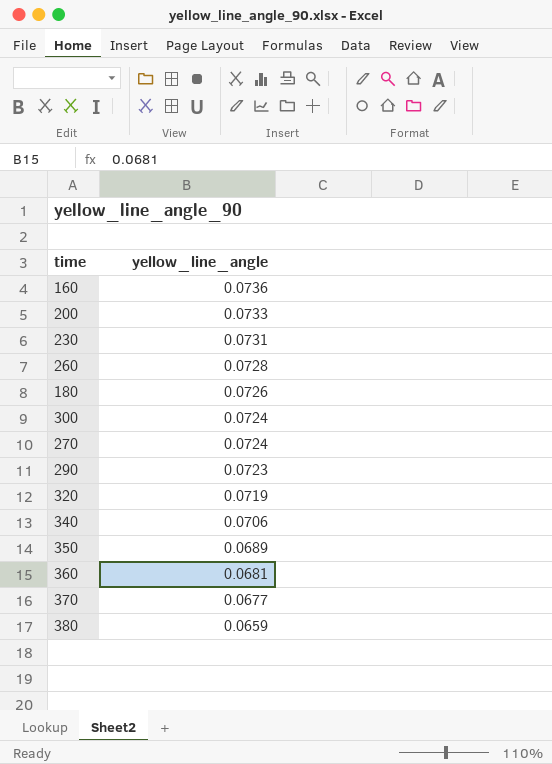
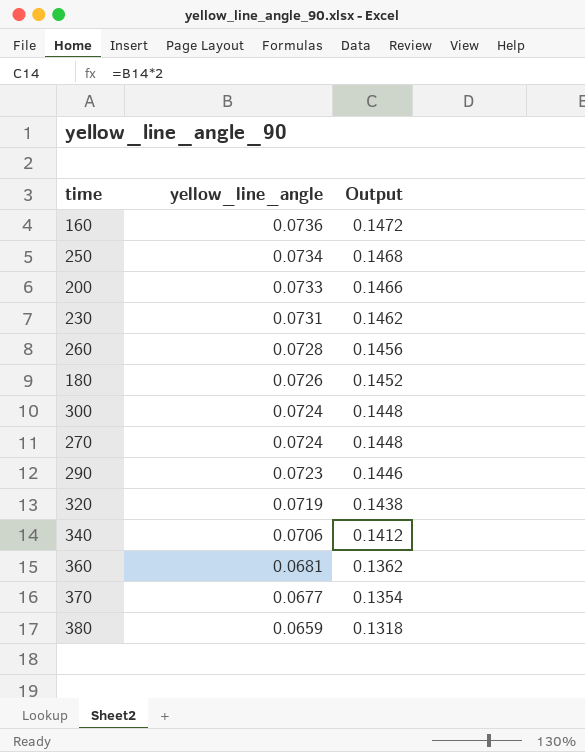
column Output | formula: none -> [yellow_line_angle] * 2
row 350: 0.0689 -> none
row 250: none -> 0.0734 | 0.1468

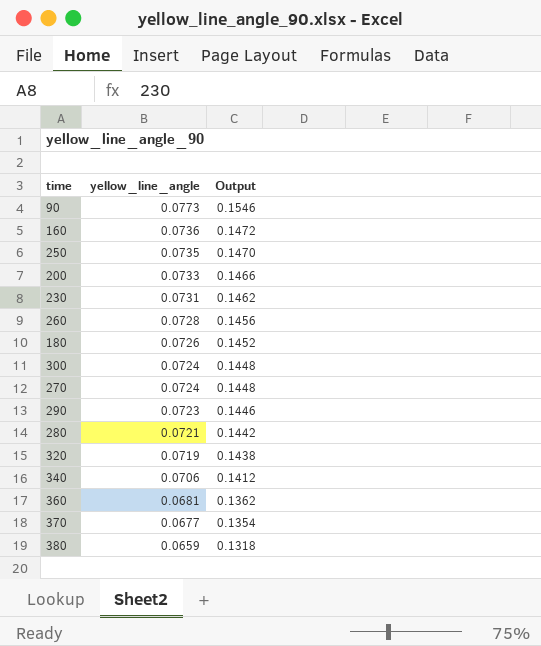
row 90: none -> 0.0773 | 0.1546
250 | yellow_line_angle: 0.0734 -> 0.0735
250 | Output: 0.1468 -> 0.1470
row 280: none -> 0.0721 | 0.1442

